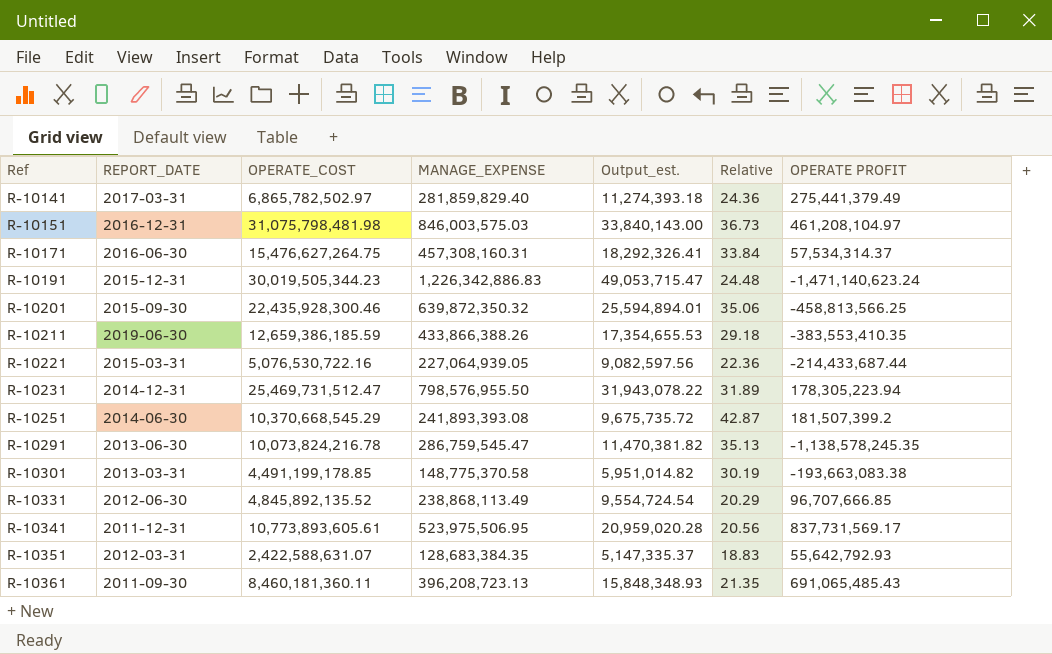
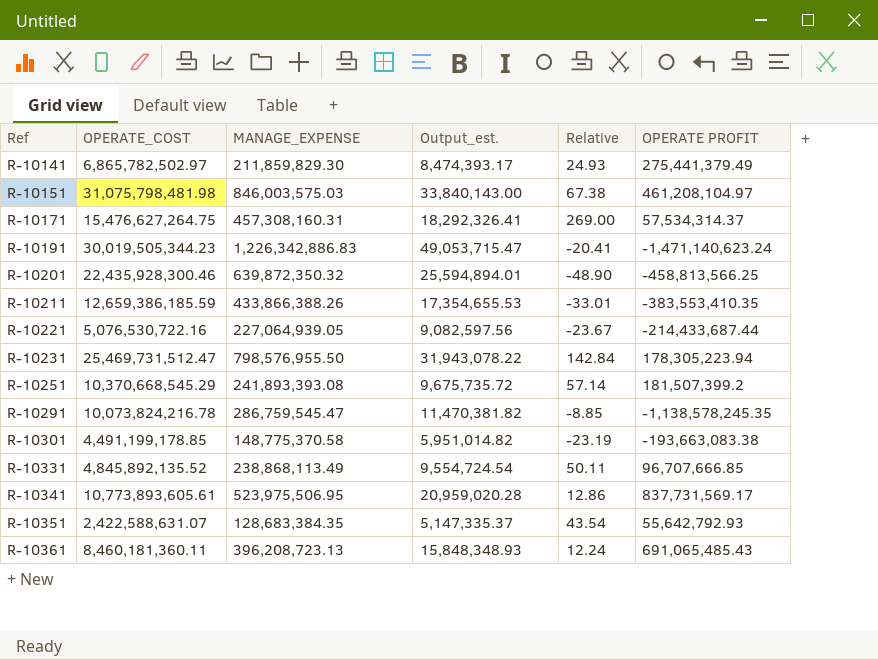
column REPORT_DATE | position: 2 -> none
column Relative | formula: [OPERATE_COST] / [MANAGE_EXPENSE] -> [OPERATE_COST] / [OPERATE PROFIT]
R-10141 | MANAGE_EXPENSE: 281,859,829.40 -> 211,859,829.30
R-10141 | Output_est.: 11,274,393.18 -> 8,474,393.17

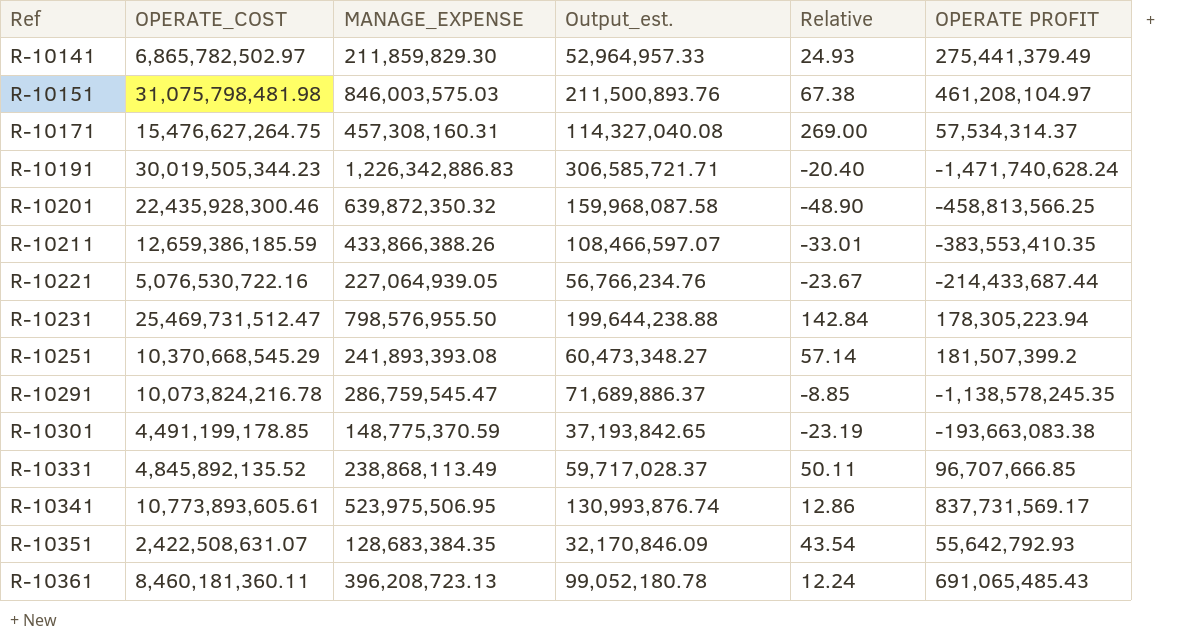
column Output_est. | formula: [MANAGE_EXPENSE] * 0.04 -> [MANAGE_EXPENSE] * 0.25
R-10191 | Relative: -20.41 -> -20.40
R-10191 | OPERATE PROFIT: -1,471,140,623.24 -> -1,471,740,628.24
R-10301 | MANAGE_EXPENSE: 148,775,370.58 -> 148,775,370.59
R-10351 | OPERATE_COST: 2,422,588,631.07 -> 2,422,508,631.07

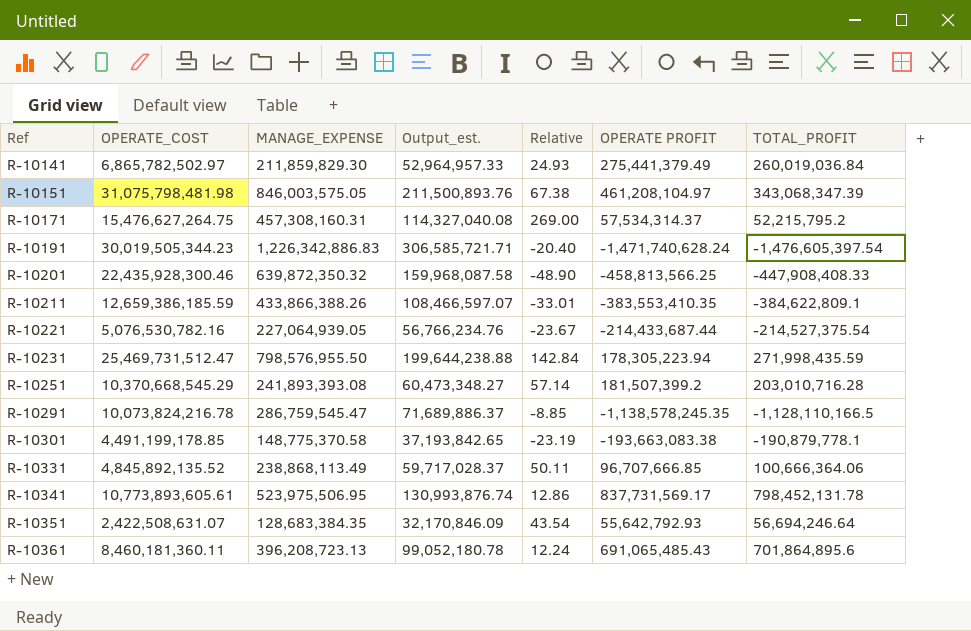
column TOTAL_PROFIT | position: none -> 7
R-10151 | MANAGE_EXPENSE: 846,003,575.03 -> 846,003,575.05
R-10221 | OPERATE_COST: 5,076,530,722.16 -> 5,076,530,782.16
R-10301 | MANAGE_EXPENSE: 148,775,370.59 -> 148,775,370.58

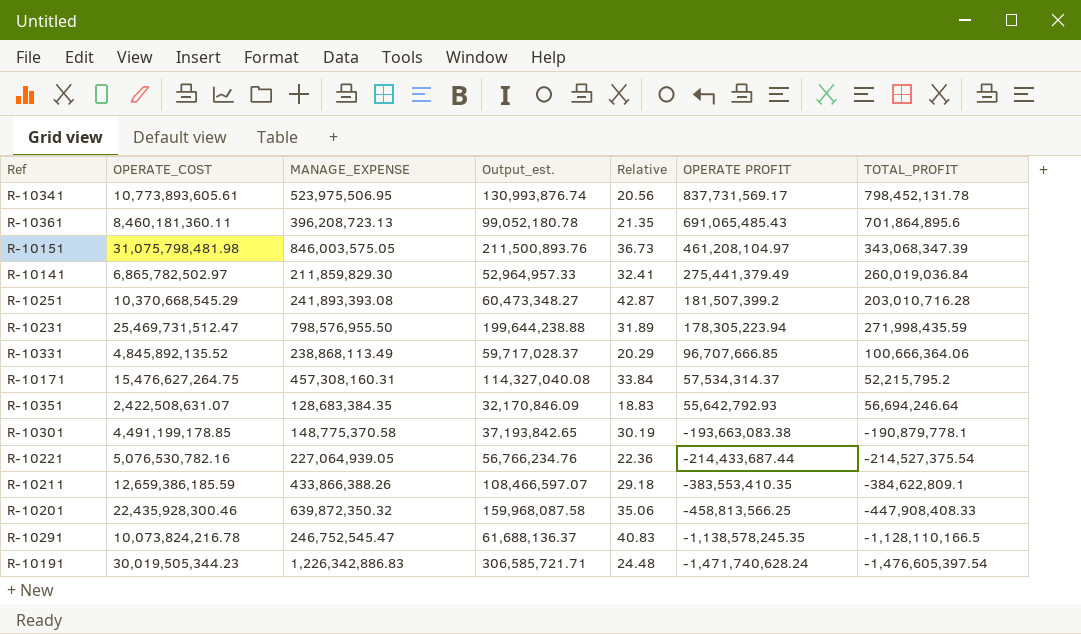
row order: Ref ascending -> OPERATE PROFIT descending
column Relative | formula: [OPERATE_COST] / [OPERATE PROFIT] -> [OPERATE_COST] / [MANAGE_EXPENSE]
R-10291 | MANAGE_EXPENSE: 286,759,545.47 -> 246,752,545.47
R-10291 | Output_est.: 71,689,886.37 -> 61,688,136.37

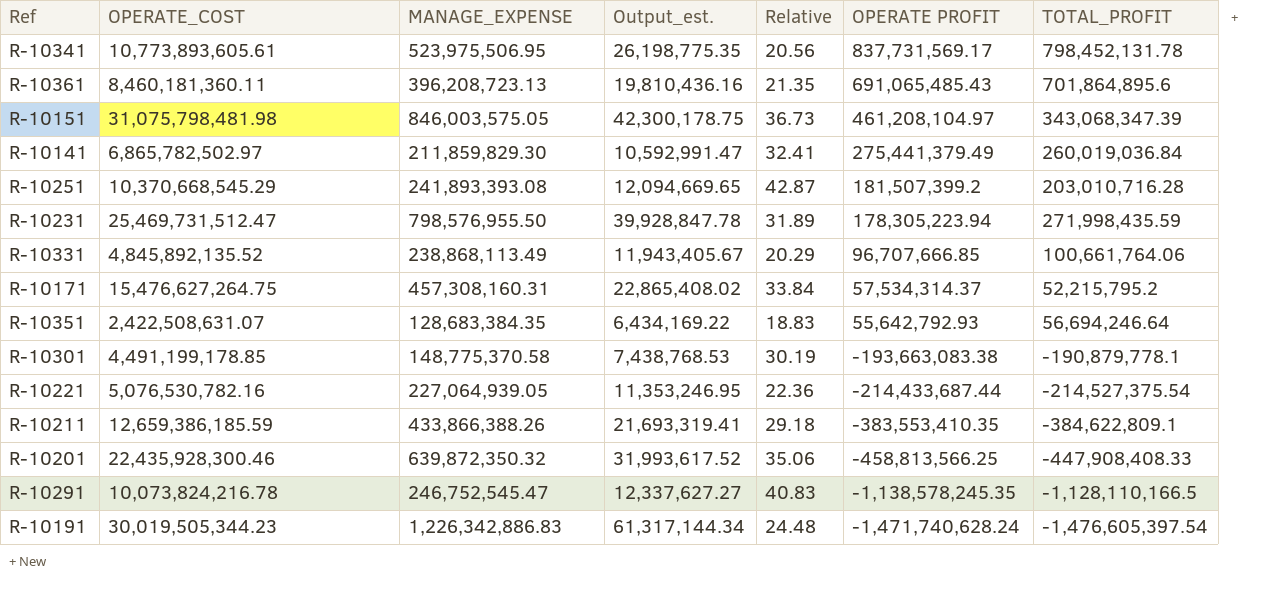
column Output_est. | formula: [MANAGE_EXPENSE] * 0.25 -> [MANAGE_EXPENSE] * 0.05
R-10331 | TOTAL_PROFIT: 100,666,364.06 -> 100,661,764.06

